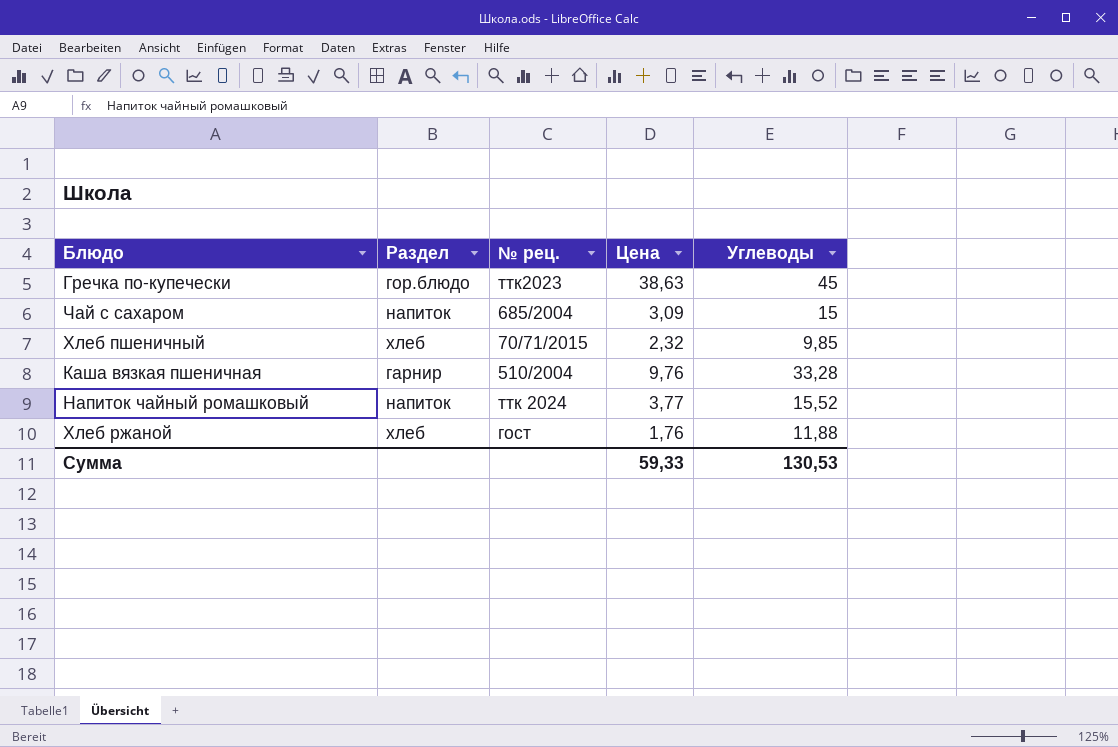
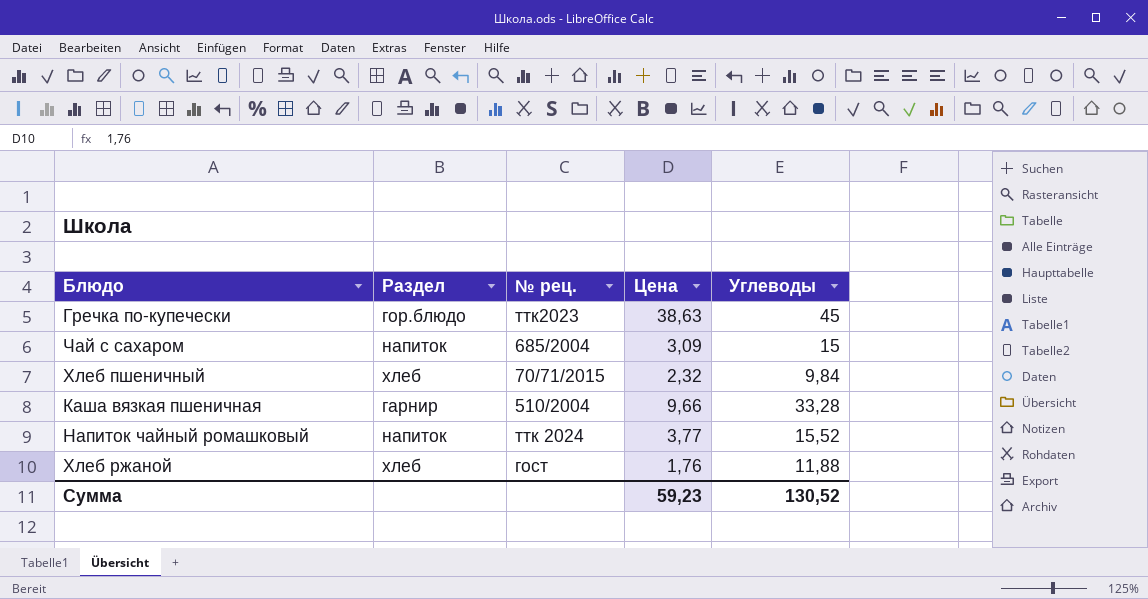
Хлеб пшеничный | Углеводы: 9,85 -> 9,84
Каша вязкая пшеничная | Цена: 9,76 -> 9,66
Сумма | Цена: 59,33 -> 59,23
Сумма | Углеводы: 130,53 -> 130,52

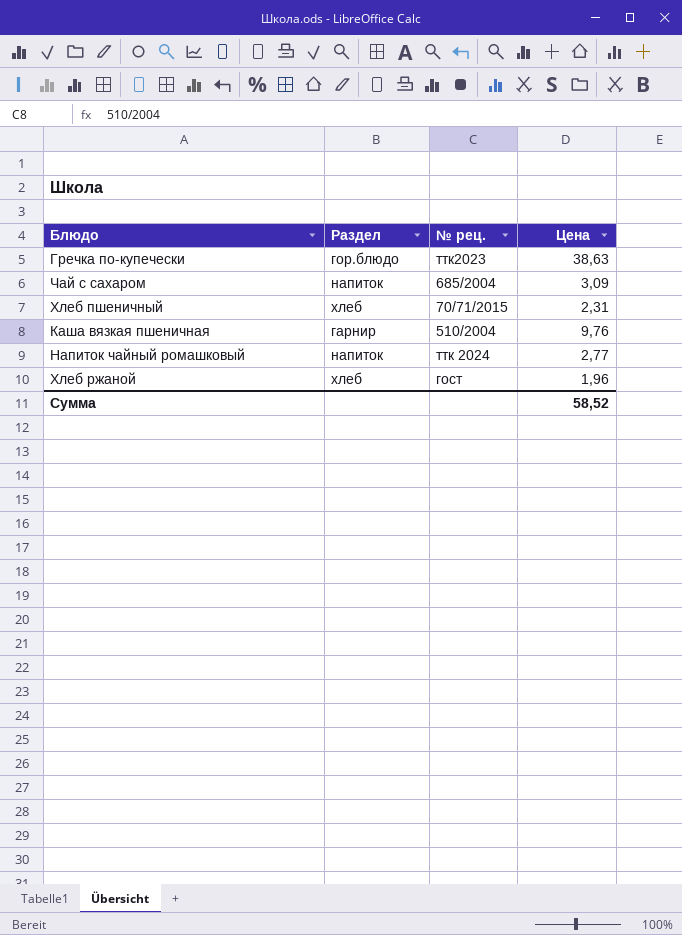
column Углеводы | position: 5 -> none
Хлеб пшеничный | Цена: 2,32 -> 2,31
Каша вязкая пшеничная | Цена: 9,66 -> 9,76
Напиток чайный ромашковый | Цена: 3,77 -> 2,77
Хлеб ржаной | Цена: 1,76 -> 1,96
Сумма | Цена: 59,23 -> 58,52

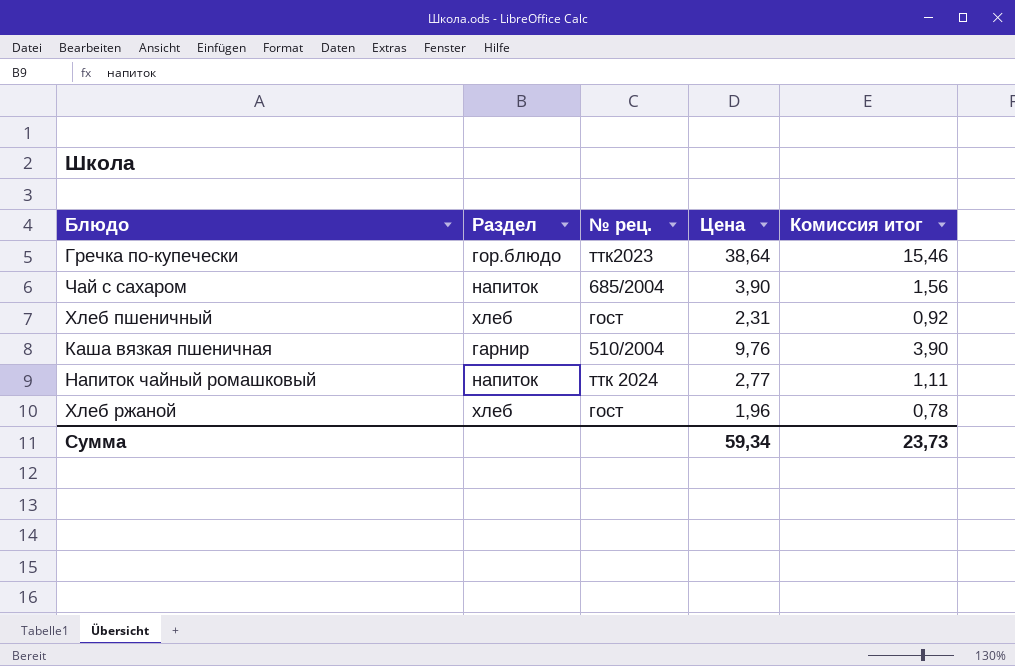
column Комиссия итог | formula: none -> [Цена] * 0,4
Гречка по-купечески | Цена: 38,63 -> 38,64
Чай с сахаром | Цена: 3,09 -> 3,90
Хлеб пшеничный | № рец.: 70/71/2015 -> гост
Сумма | Цена: 58,52 -> 59,34

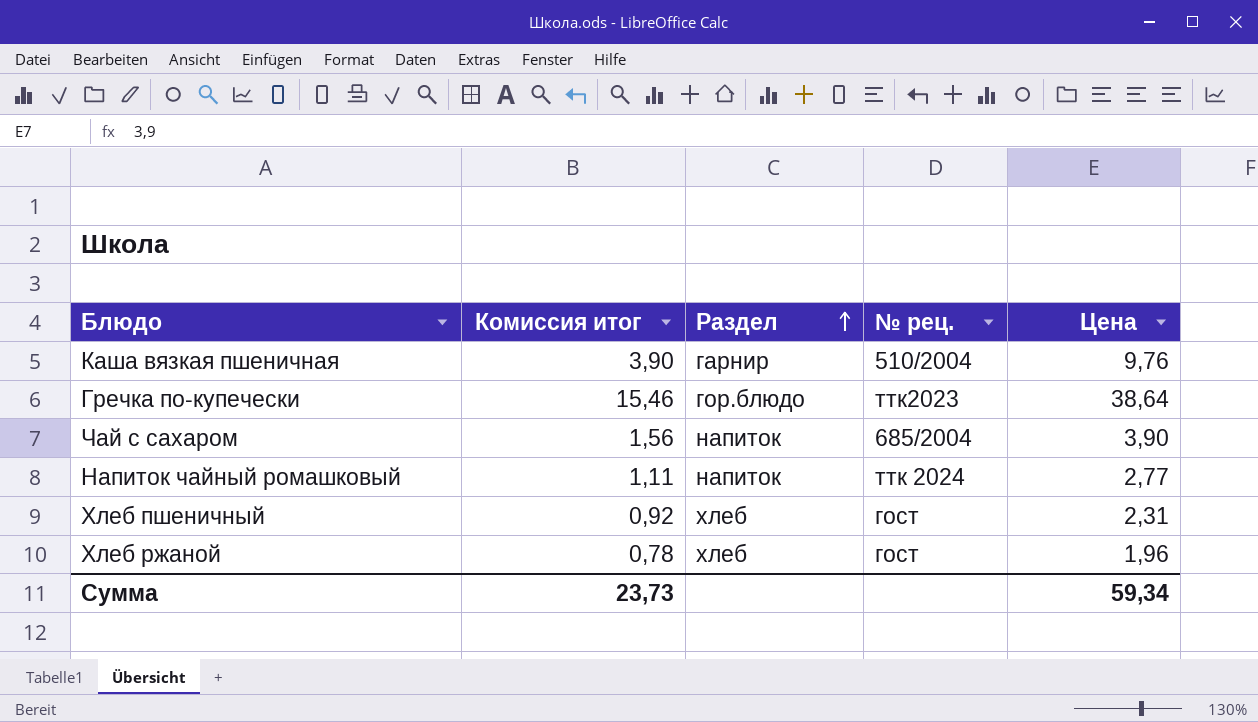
row order: none -> Раздел ascending
column Комиссия итог | position: 5 -> 2

